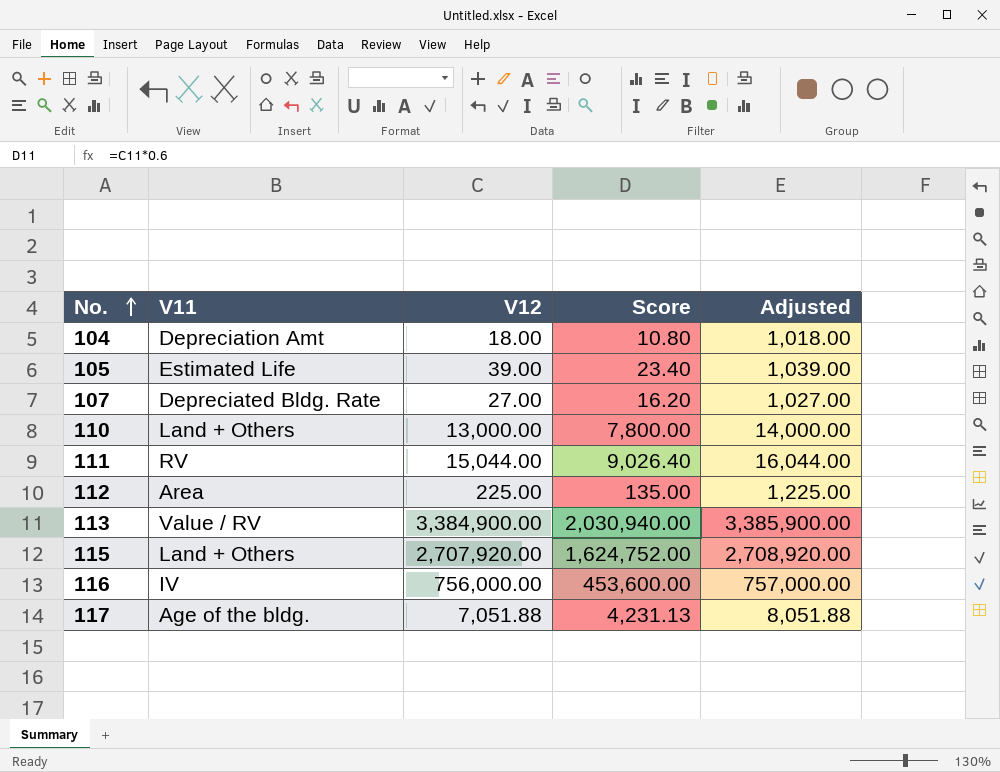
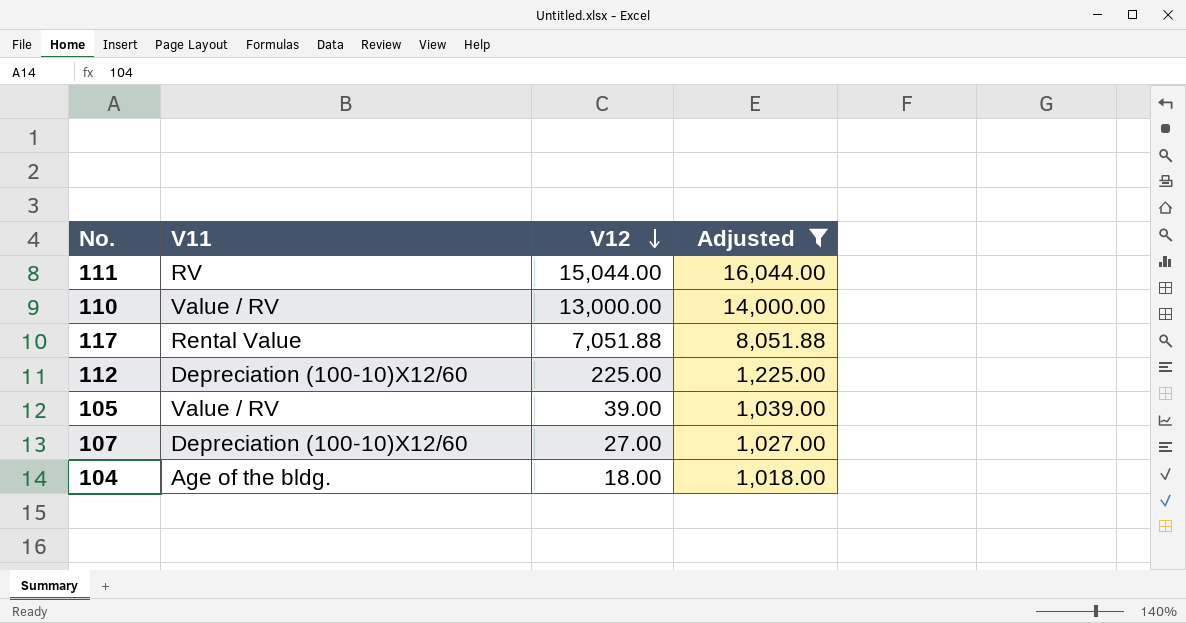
filter: none -> Adjusted <= 16,044.00
row order: No. ascending -> V12 descending
column Score | formula: [V12] * 0.6 -> none
110 | V11: Land + Others -> Value / RV
117 | V11: Age of the bldg. -> Rental Value
112 | V11: Area -> Depreciation (100-10)X12/60
105 | V11: Estimated Life -> Value / RV
107 | V11: Depreciated Bldg. Rate -> Depreciation (100-10)X12/60
104 | V11: Depreciation Amt -> Age of the bldg.

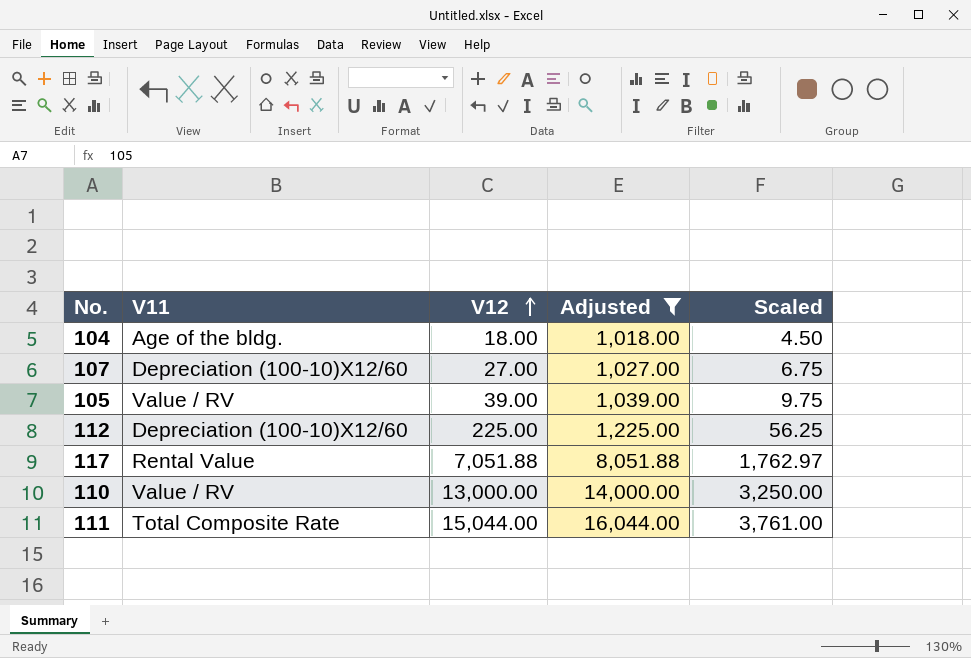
row order: V12 descending -> V12 ascending
column Scaled | formula: none -> [V12] * 0.25
111 | V11: RV -> Total Composite Rate

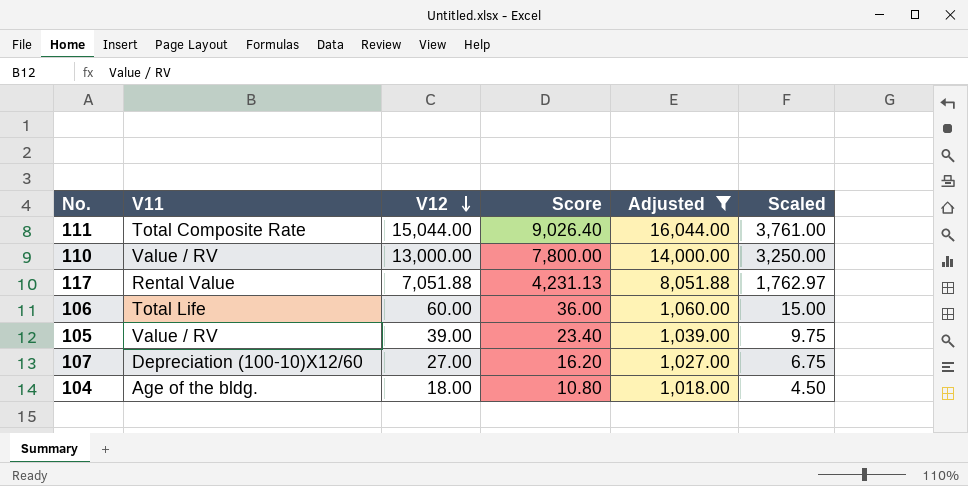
row order: V12 ascending -> V12 descending
column Score | formula: none -> [V12] * 0.6
row 112: Depreciation (100-10)X12/60 | 225.00 | 1,225.00 | 56.25 -> none
row 106: none -> Total Life | 60.00 | 36.00 | 1,060.00 | 15.00

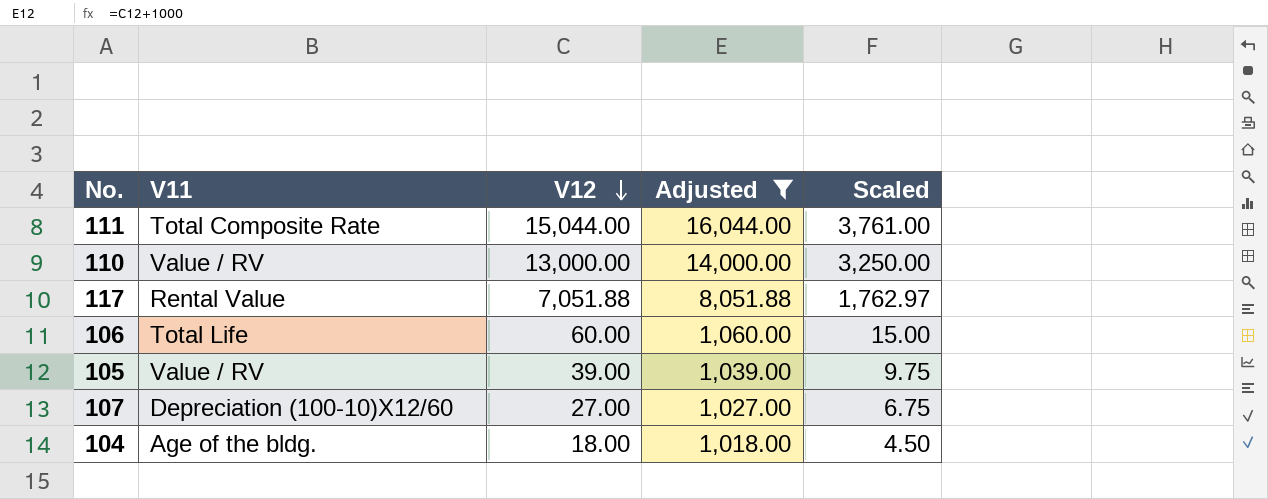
column Score | formula: [V12] * 0.6 -> none

